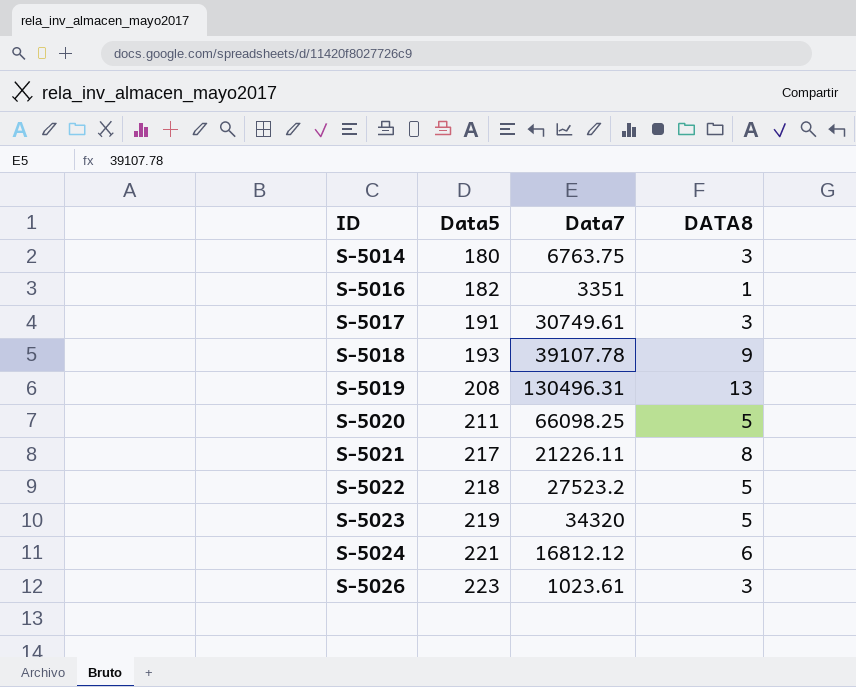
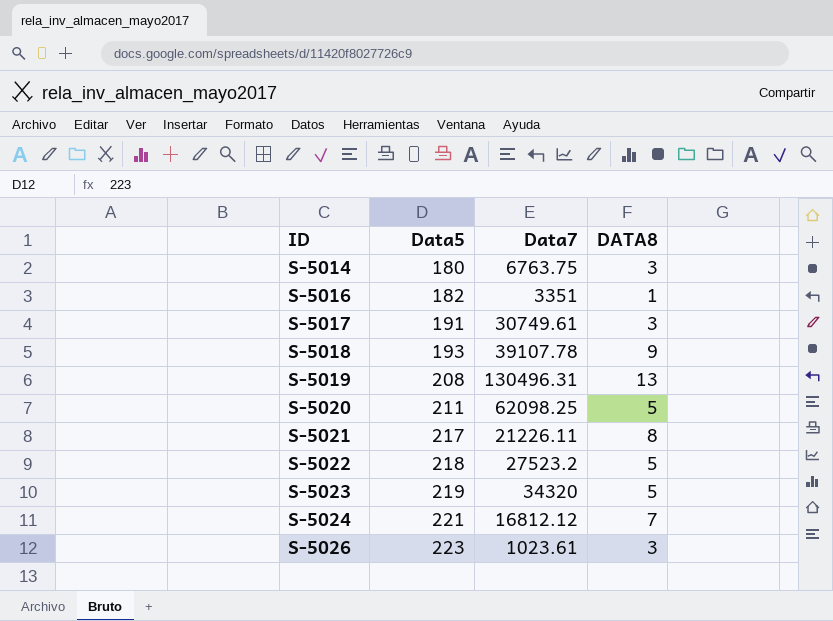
S-5020 | Data7: 66098.25 -> 62098.25
S-5024 | DATA8: 6 -> 7

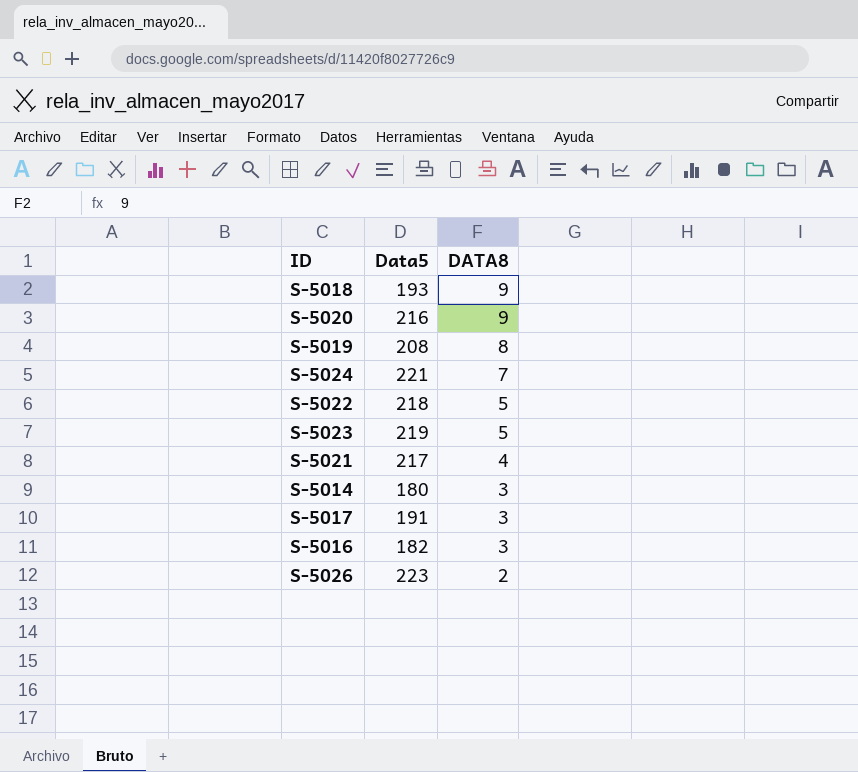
row order: ID ascending -> DATA8 descending
column Data7 | position: 3 -> none
S-5020 | Data5: 211 -> 216
S-5020 | DATA8: 5 -> 9
S-5019 | DATA8: 13 -> 8
S-5021 | DATA8: 8 -> 4
S-5016 | DATA8: 1 -> 3
S-5026 | DATA8: 3 -> 2

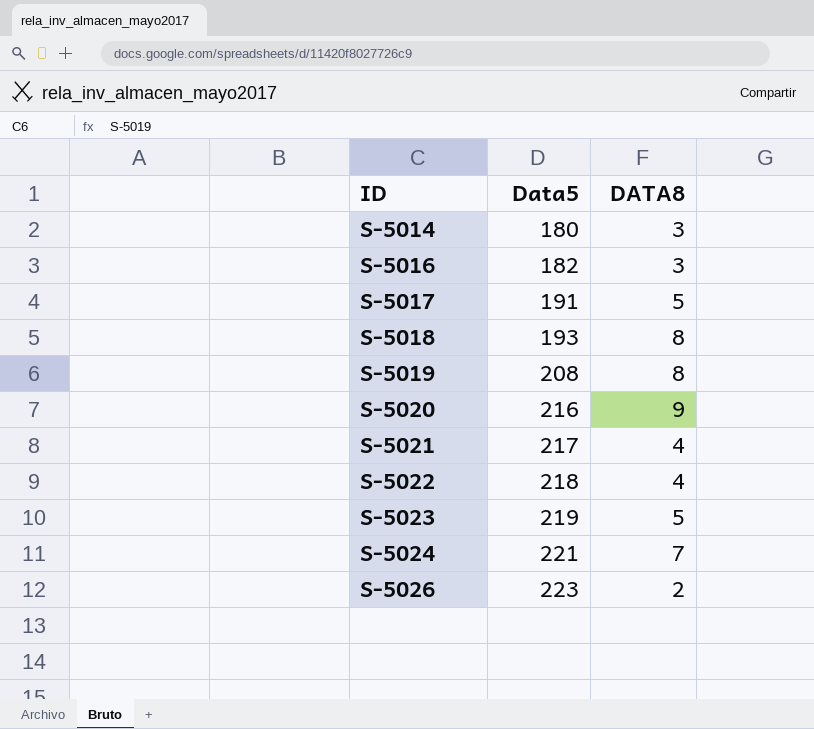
row order: DATA8 descending -> ID ascending
S-5017 | DATA8: 3 -> 5
S-5018 | DATA8: 9 -> 8
S-5022 | DATA8: 5 -> 4

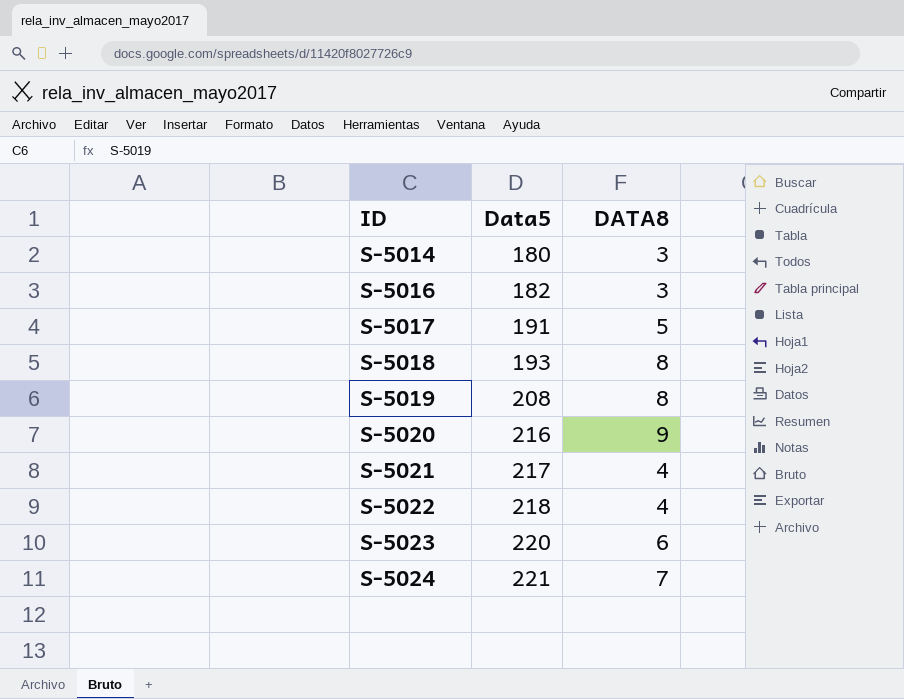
row S-5026: 223 | 2 -> none
S-5023 | Data5: 219 -> 220
S-5023 | DATA8: 5 -> 6

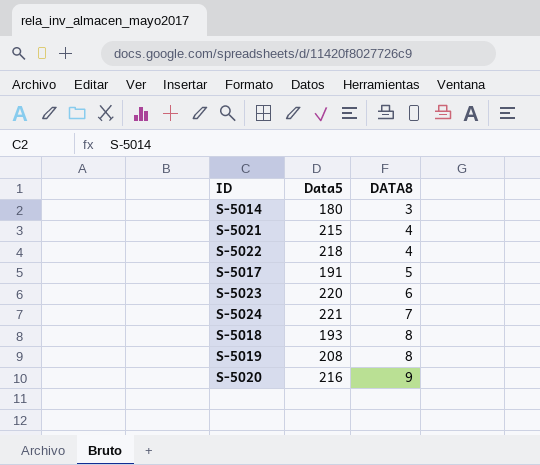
row order: ID ascending -> DATA8 ascending
row S-5016: 182 | 3 -> none
S-5021 | Data5: 217 -> 215

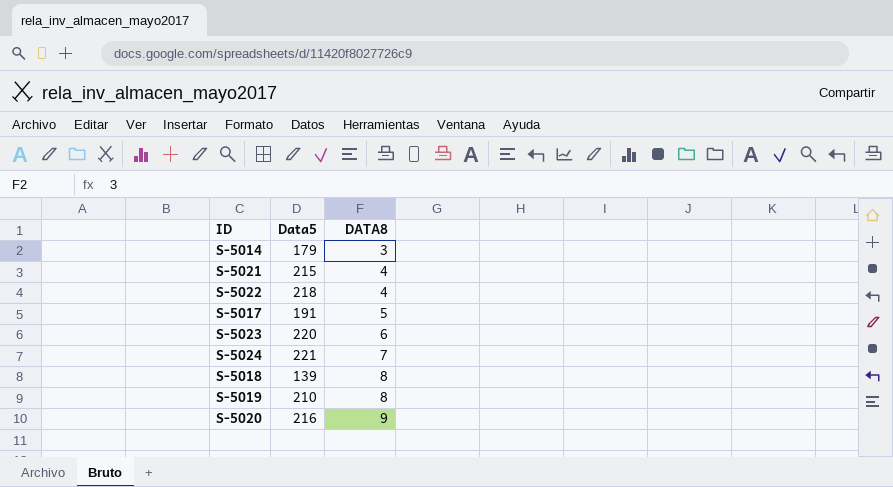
S-5014 | Data5: 180 -> 179
S-5018 | Data5: 193 -> 139
S-5019 | Data5: 208 -> 210

